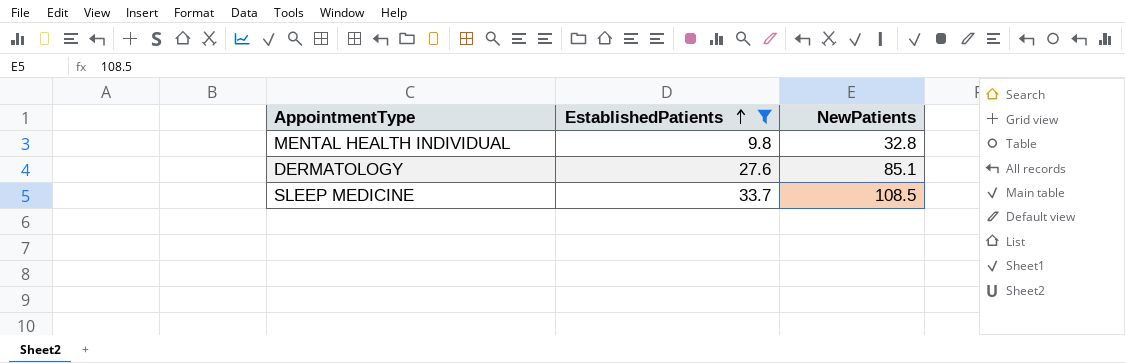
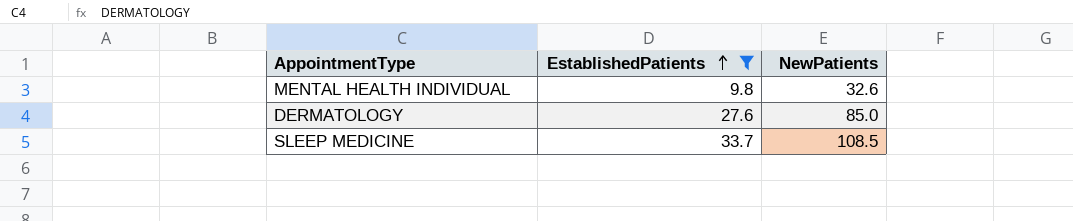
MENTAL HEALTH INDIVIDUAL | NewPatients: 32.8 -> 32.6
DERMATOLOGY | NewPatients: 85.1 -> 85.0

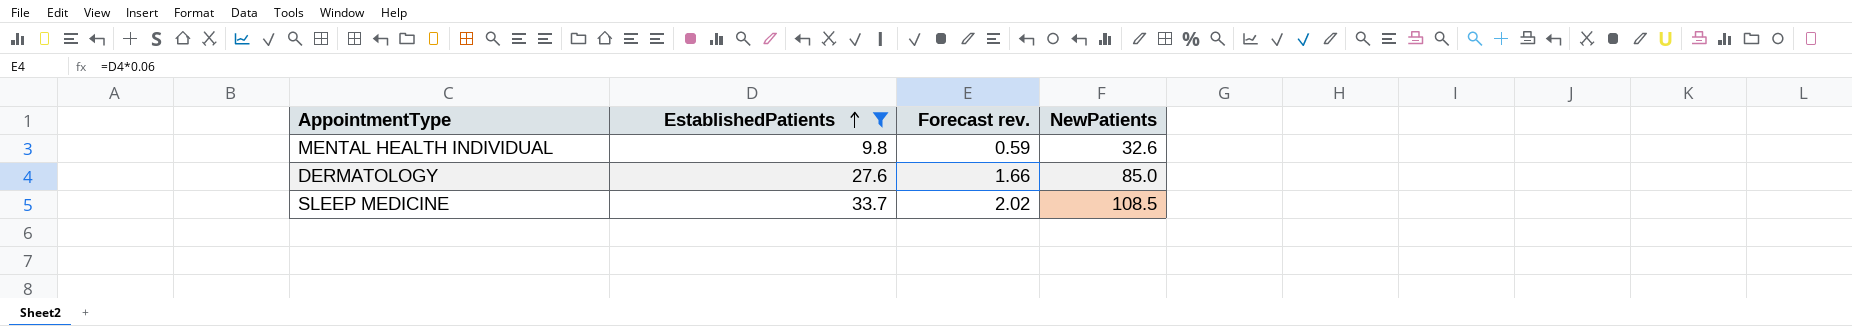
column Forecast rev. | formula: none -> [EstablishedPatients] * 0.06

